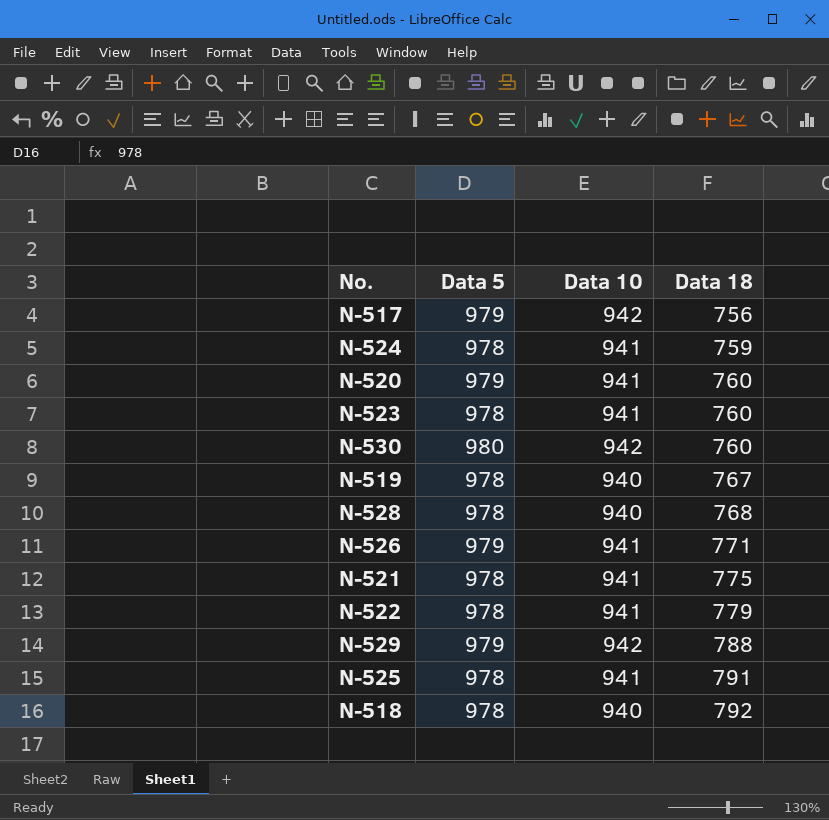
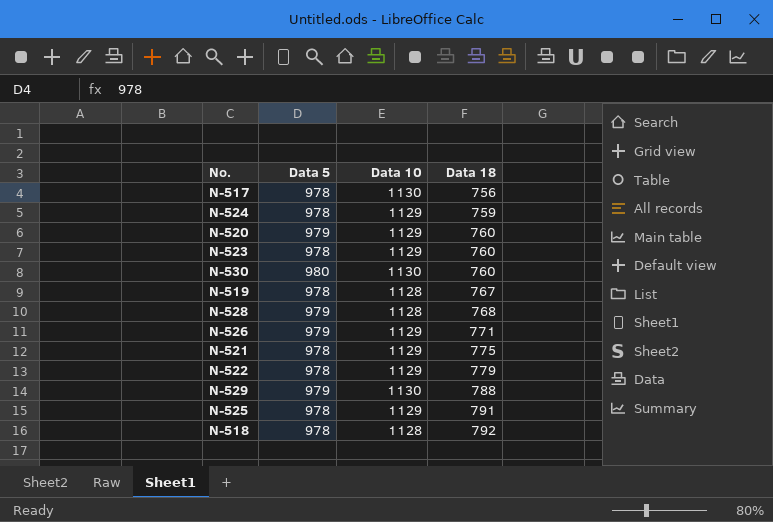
N-517 | Data 5: 979 -> 978
N-517 | Data 10: 942 -> 1130
N-524 | Data 10: 941 -> 1129
N-520 | Data 10: 941 -> 1129
N-523 | Data 10: 941 -> 1129
N-530 | Data 10: 942 -> 1130
N-519 | Data 10: 940 -> 1128
N-528 | Data 5: 978 -> 979
N-528 | Data 10: 940 -> 1128
N-526 | Data 10: 941 -> 1129
N-521 | Data 10: 941 -> 1129
N-522 | Data 10: 941 -> 1129
N-529 | Data 10: 942 -> 1130
N-525 | Data 10: 941 -> 1129
N-518 | Data 10: 940 -> 1128

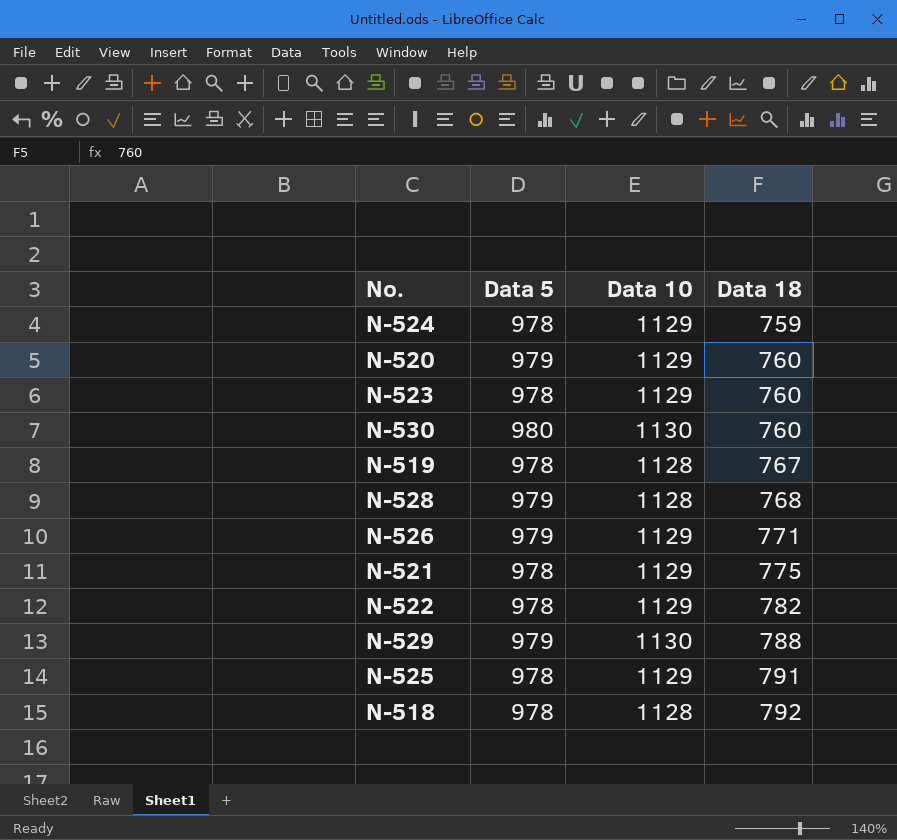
row N-517: 978 | 1130 | 756 -> none
N-522 | Data 18: 779 -> 782

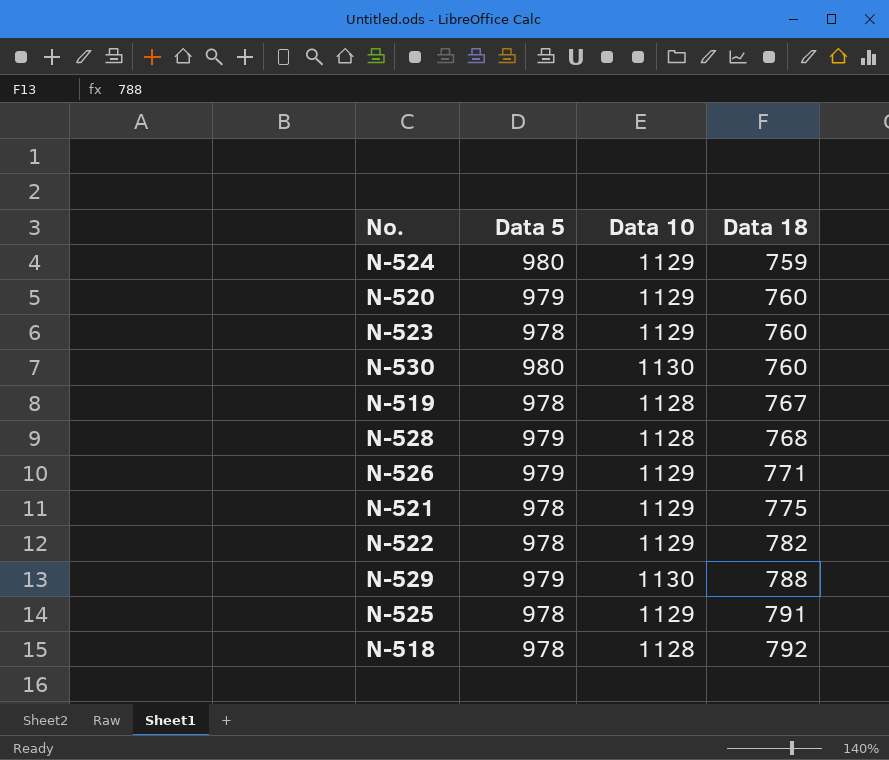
N-524 | Data 5: 978 -> 980

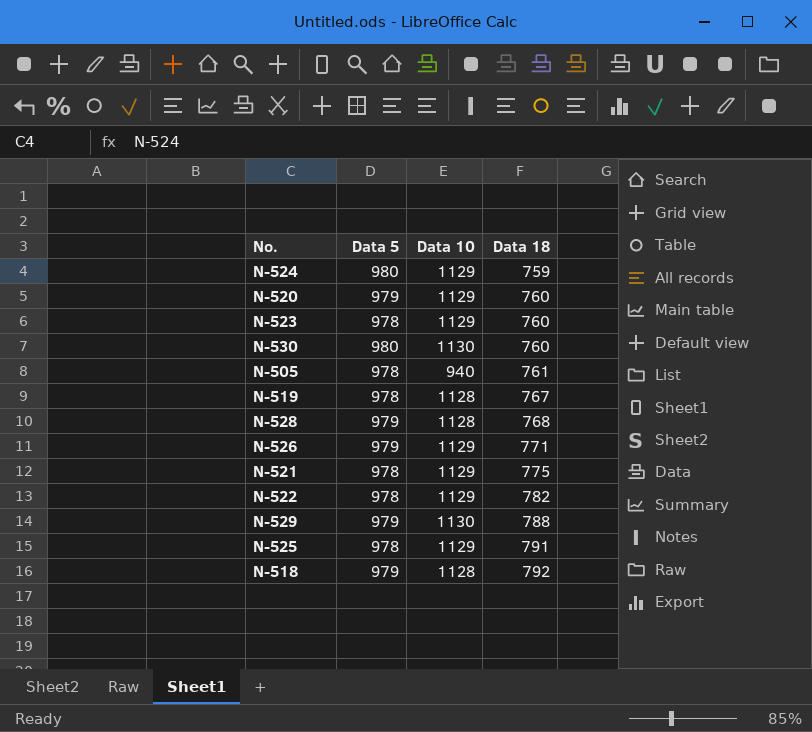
row N-505: none -> 978 | 940 | 761
N-518 | Data 5: 978 -> 979

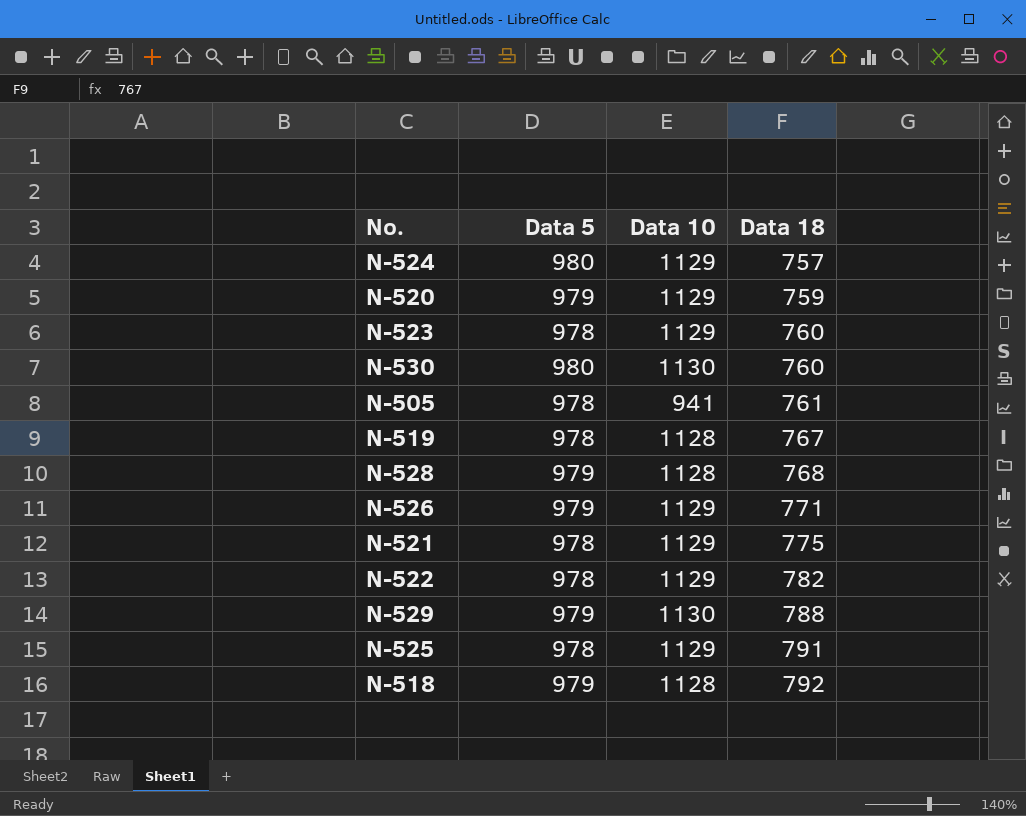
N-524 | Data 18: 759 -> 757
N-520 | Data 18: 760 -> 759
N-505 | Data 10: 940 -> 941

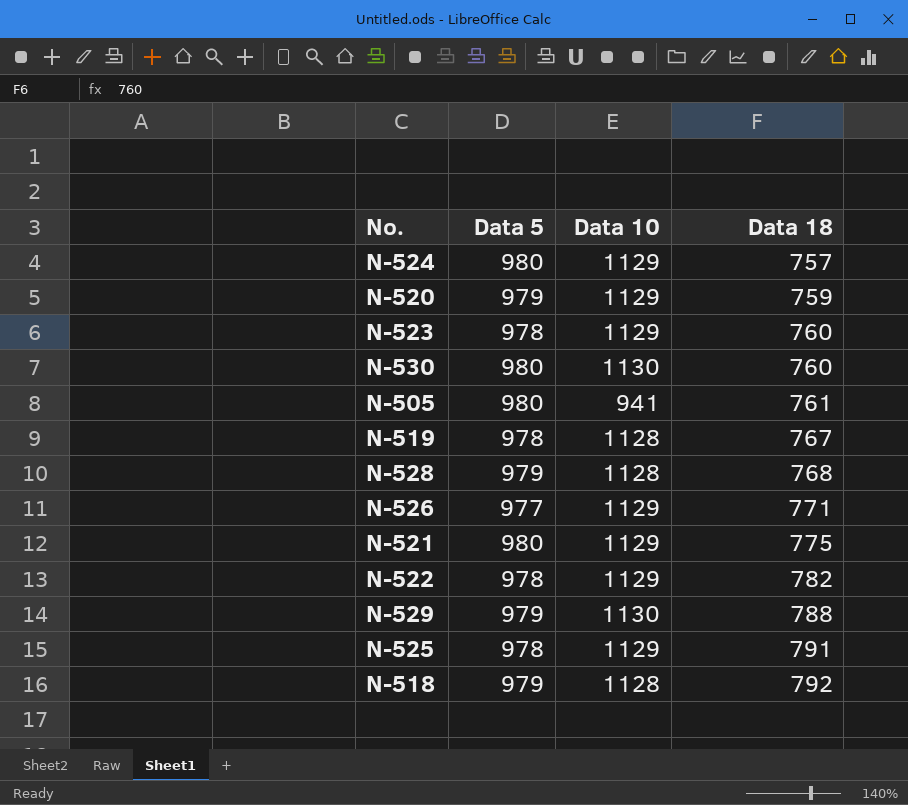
N-505 | Data 5: 978 -> 980
N-526 | Data 5: 979 -> 977
N-521 | Data 5: 978 -> 980

